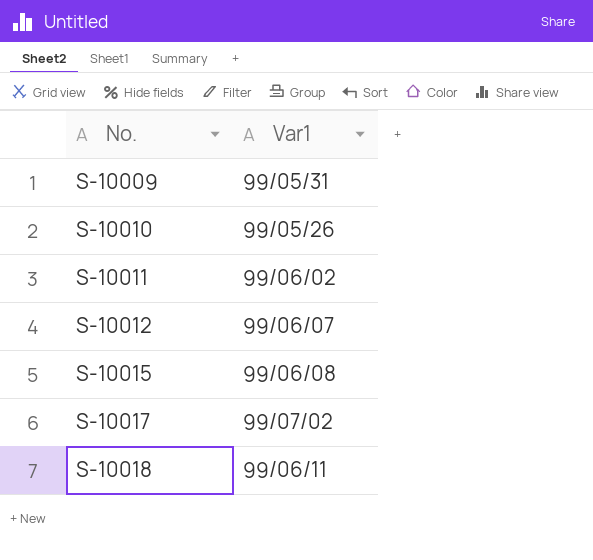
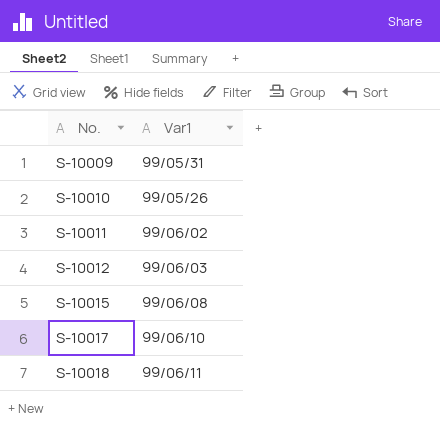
S-10012 | Var1: 99/06/07 -> 99/06/03
S-10017 | Var1: 99/07/02 -> 99/06/10

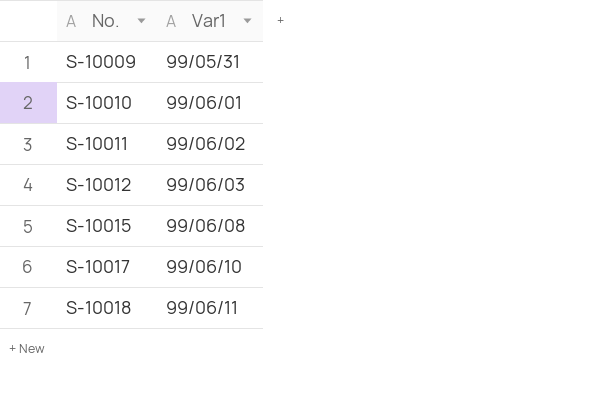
S-10010 | Var1: 99/05/26 -> 99/06/01

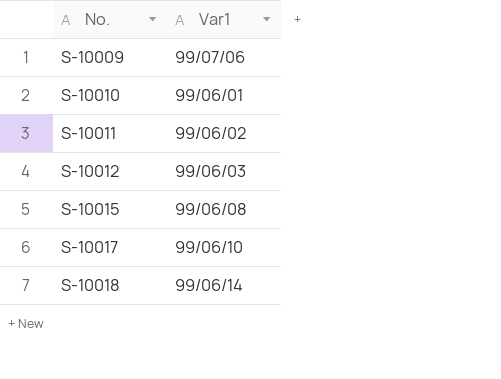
S-10009 | Var1: 99/05/31 -> 99/07/06
S-10018 | Var1: 99/06/11 -> 99/06/14

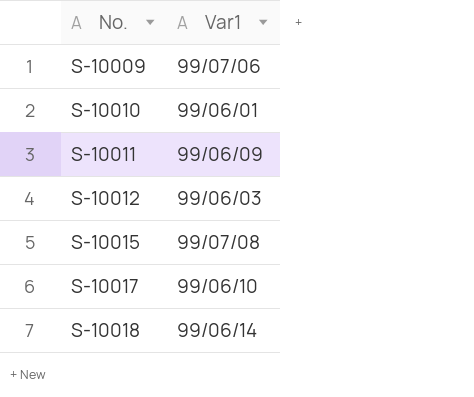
S-10011 | Var1: 99/06/02 -> 99/06/09
S-10015 | Var1: 99/06/08 -> 99/07/08

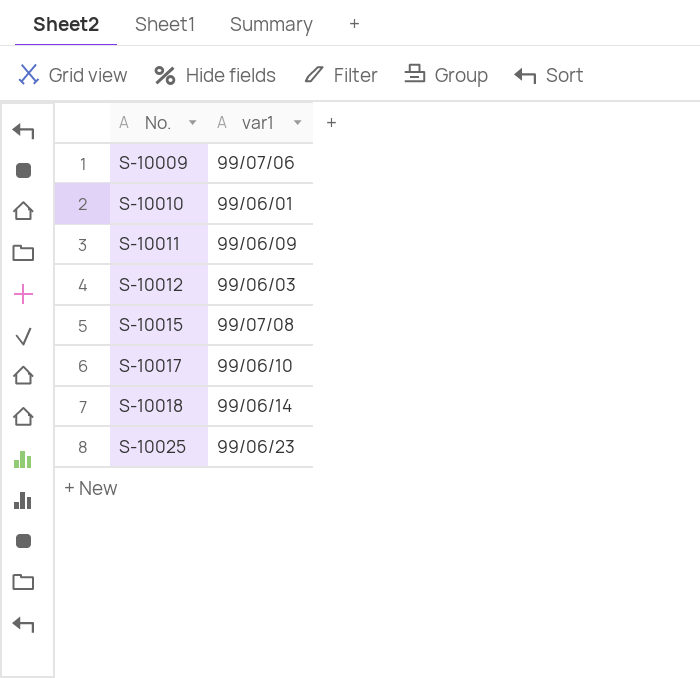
column name: Var1 -> var1
row S-10025: none -> 99/06/23

